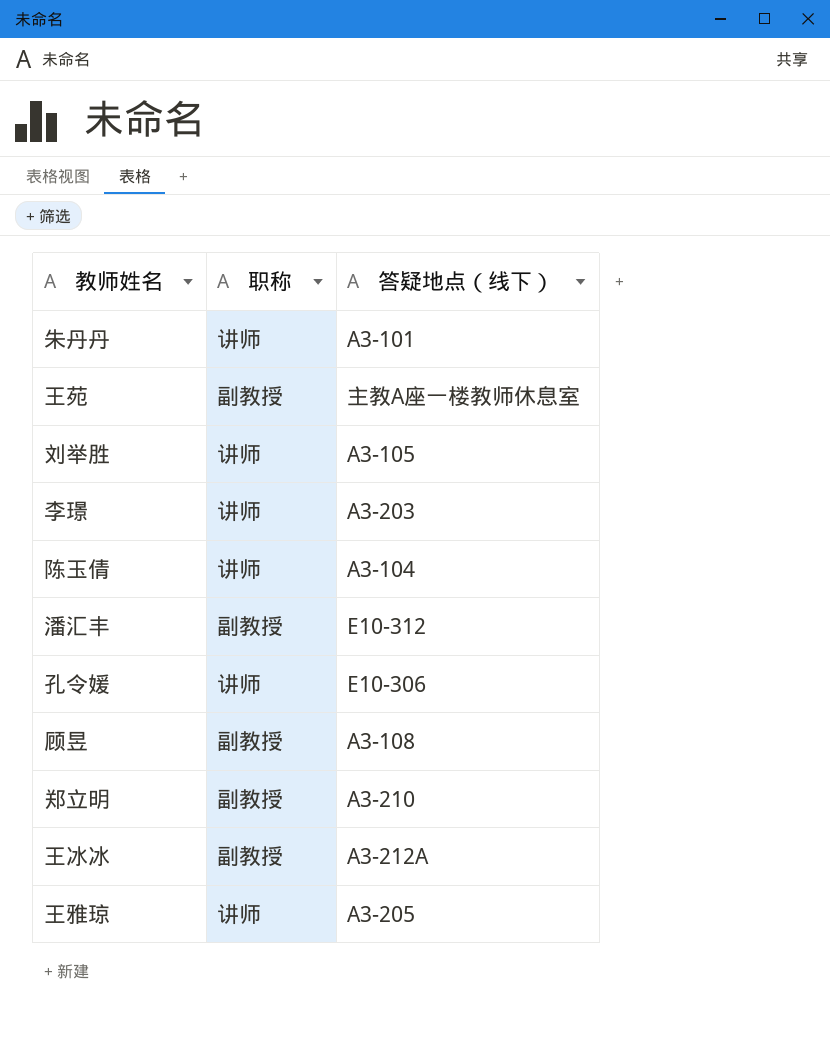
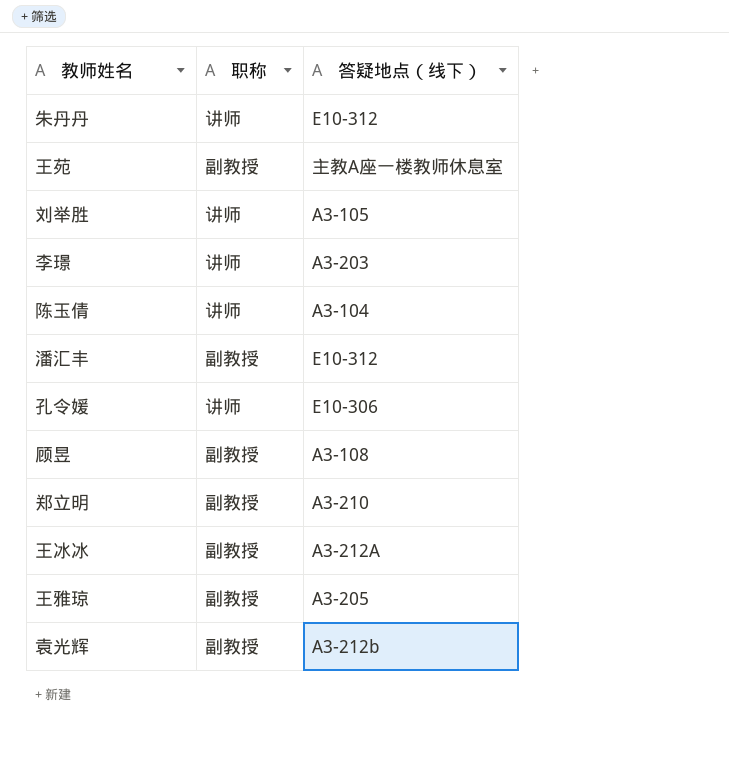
朱丹丹 | 答疑地点（线下）: A3-101 -> E10-312
王雅琼 | 职称: 讲师 -> 副教授
row 袁光辉: none -> 副教授 | A3-212b

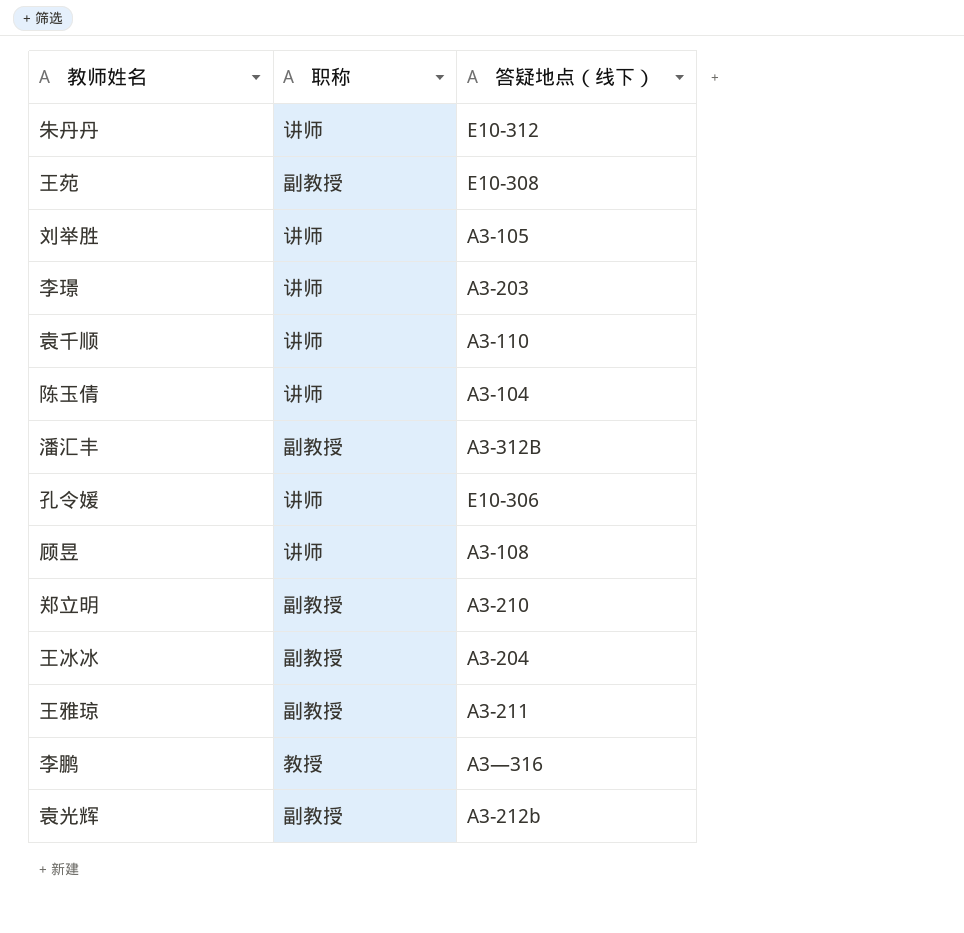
王苑 | 答疑地点（线下）: 主教A座一楼教师休息室 -> E10-308
row 袁千顺: none -> 讲师 | A3-110
潘汇丰 | 答疑地点（线下）: E10-312 -> A3-312B
顾昱 | 职称: 副教授 -> 讲师
王冰冰 | 答疑地点（线下）: A3-212A -> A3-204
王雅琼 | 答疑地点（线下）: A3-205 -> A3-211
row 李鹏: none -> 教授 | A3—316

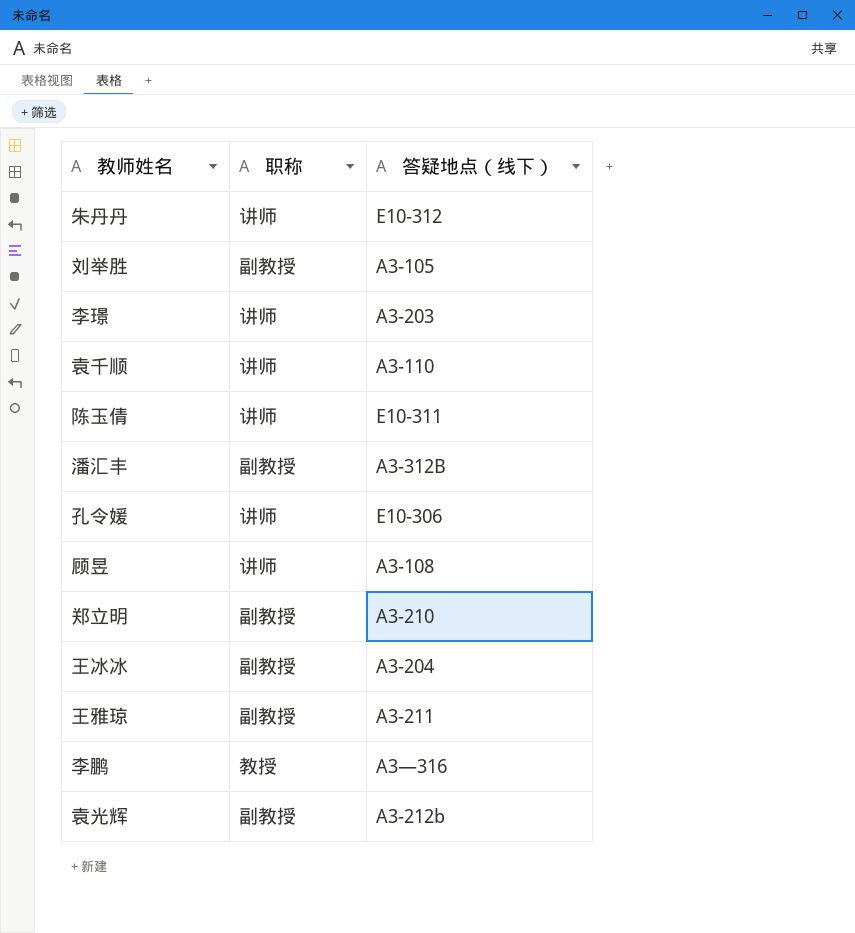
row 王苑: 副教授 | E10-308 -> none
刘举胜 | 职称: 讲师 -> 副教授
陈玉倩 | 答疑地点（线下）: A3-104 -> E10-311

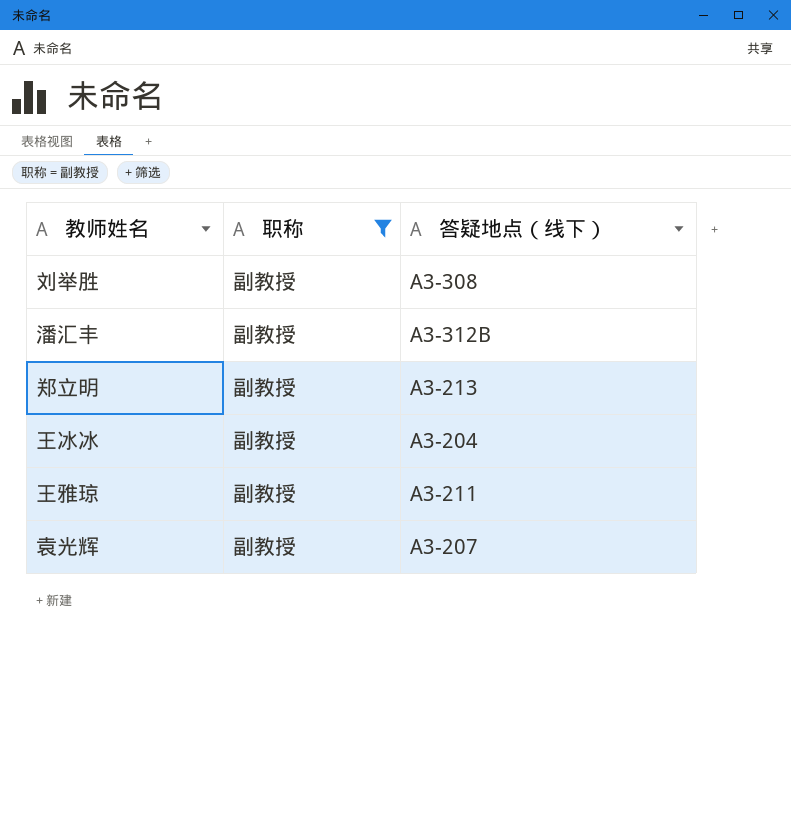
filter: none -> 职称 = 副教授
刘举胜 | 答疑地点（线下）: A3-105 -> A3-308
郑立明 | 答疑地点（线下）: A3-210 -> A3-213
袁光辉 | 答疑地点（线下）: A3-212b -> A3-207

